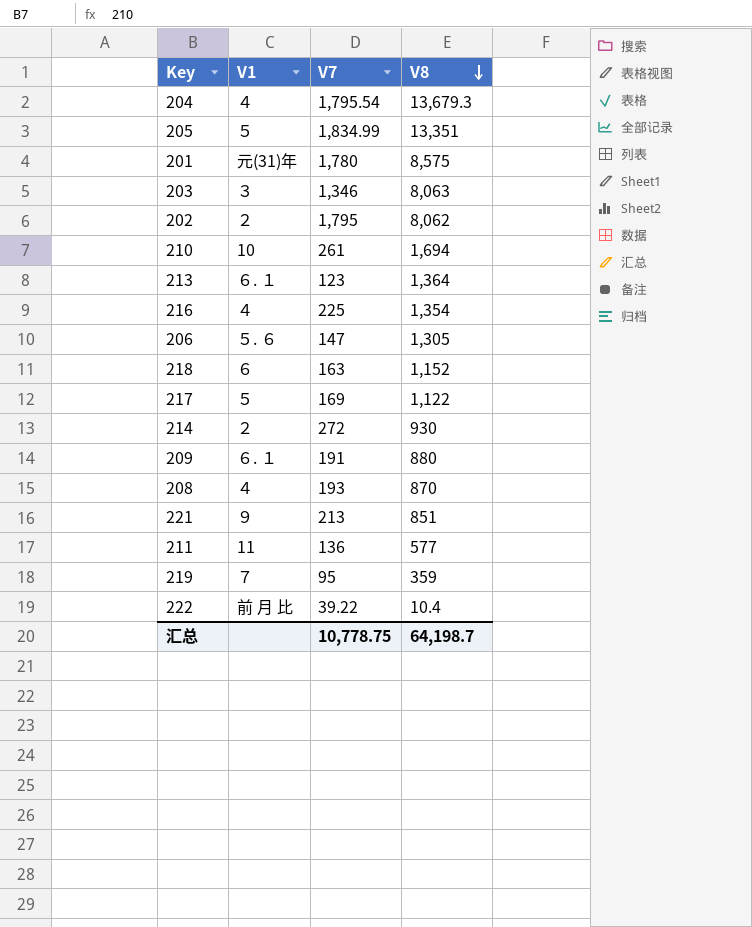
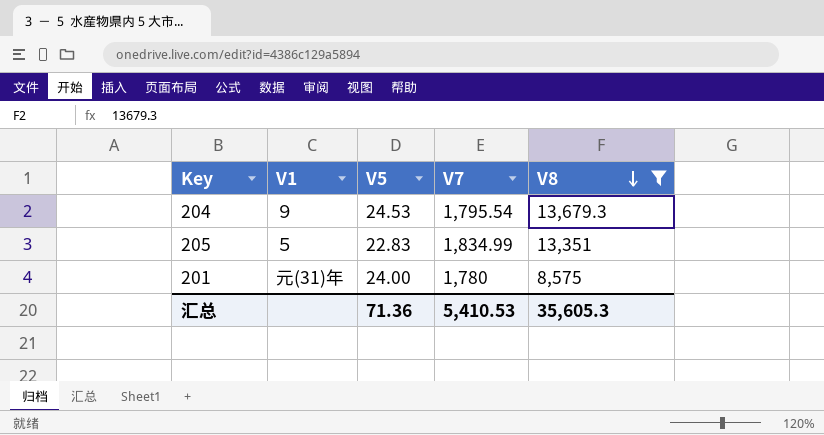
filter: none -> V8 >= 8,575
column V5 | position: none -> 3
204 | V1: ４ -> ９
汇总 | V7: 10,778.75 -> 5,410.53
汇总 | V8: 64,198.7 -> 35,605.3

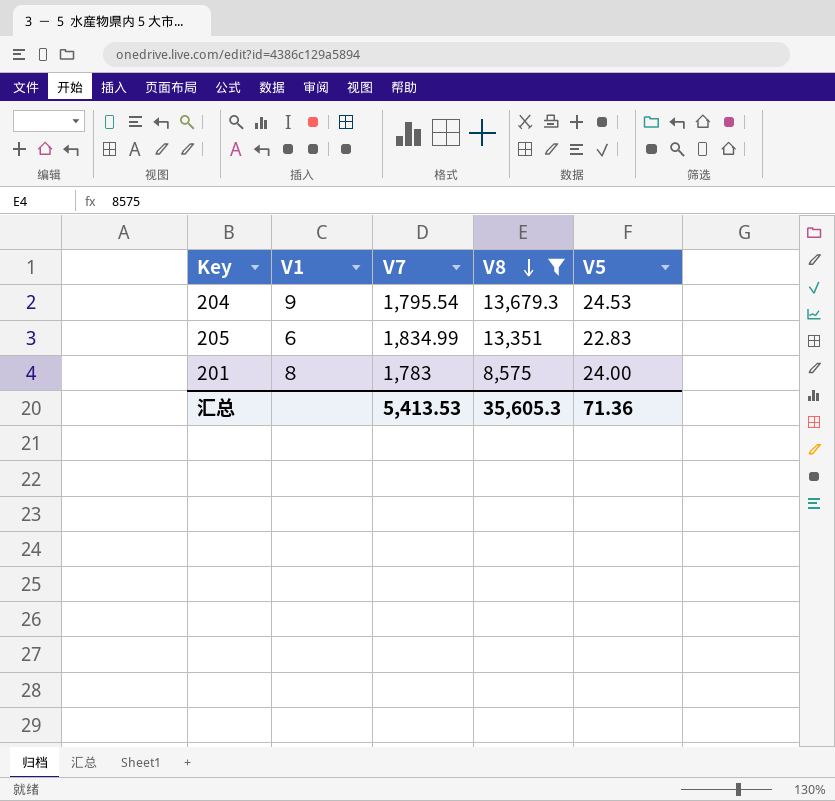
column V5 | position: 3 -> 5
205 | V1: ５ -> ６
201 | V1: 元(31)年 -> ８
201 | V7: 1,780 -> 1,783
汇总 | V7: 5,410.53 -> 5,413.53

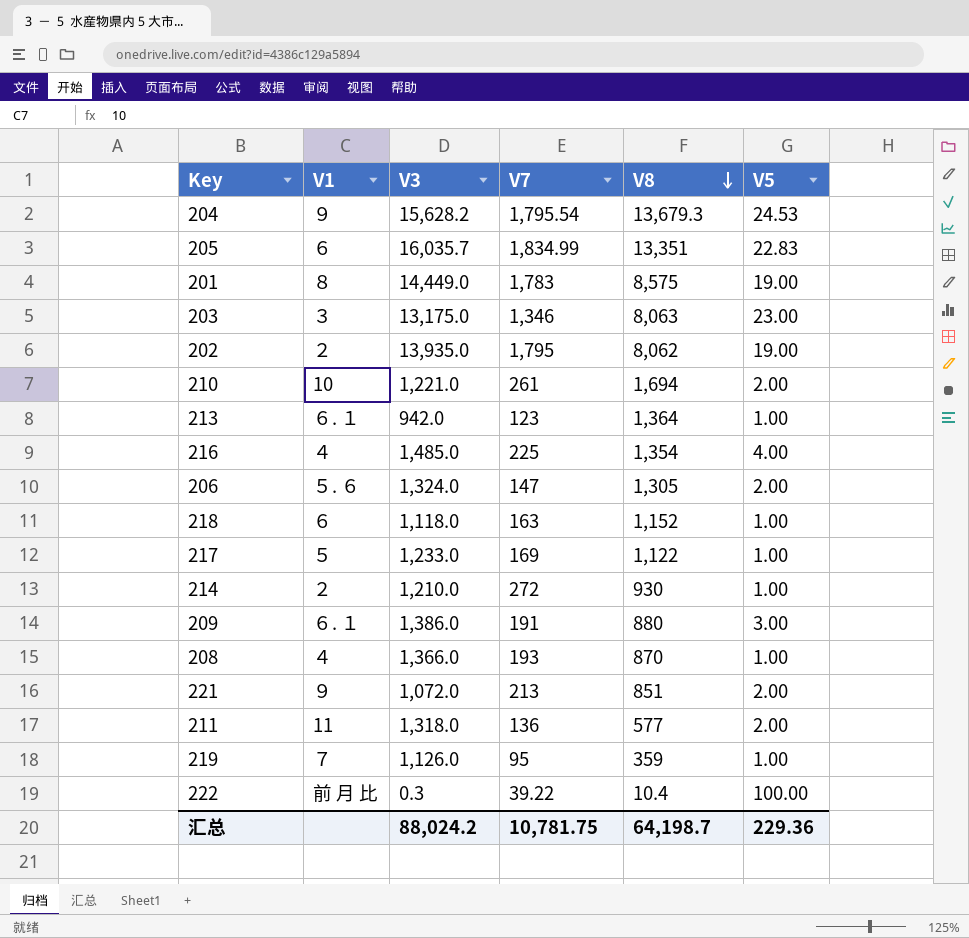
filter: V8 >= 8,575 -> none
column V3 | position: none -> 3
201 | V5: 24.00 -> 19.00
汇总 | V7: 5,413.53 -> 10,781.75
汇总 | V8: 35,605.3 -> 64,198.7
汇总 | V5: 71.36 -> 229.36

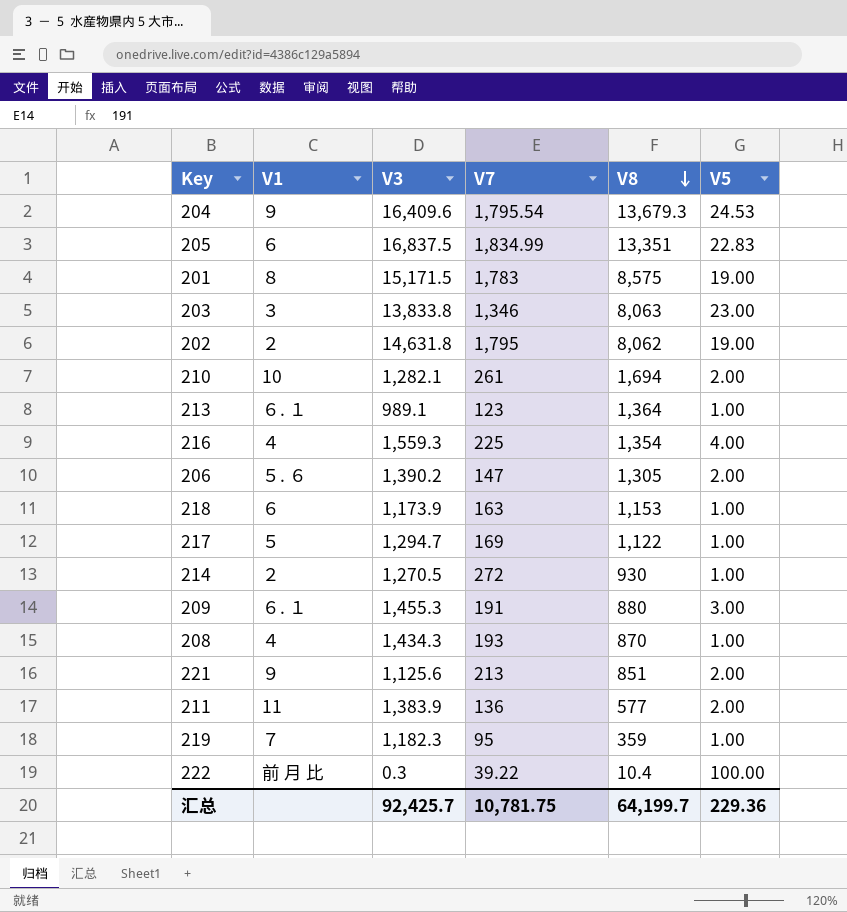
204 | V3: 15,628.2 -> 16,409.6
205 | V3: 16,035.7 -> 16,837.5
201 | V3: 14,449.0 -> 15,171.5
203 | V3: 13,175.0 -> 13,833.8
202 | V3: 13,935.0 -> 14,631.8
210 | V3: 1,221.0 -> 1,282.1
213 | V3: 942.0 -> 989.1
216 | V3: 1,485.0 -> 1,559.3
206 | V3: 1,324.0 -> 1,390.2
218 | V3: 1,118.0 -> 1,173.9
218 | V8: 1,152 -> 1,153
217 | V3: 1,233.0 -> 1,294.7
214 | V3: 1,210.0 -> 1,270.5
209 | V3: 1,386.0 -> 1,455.3
208 | V3: 1,366.0 -> 1,434.3
221 | V3: 1,072.0 -> 1,125.6
211 | V3: 1,318.0 -> 1,383.9
219 | V3: 1,126.0 -> 1,182.3
汇总 | V3: 88,024.2 -> 92,425.7
汇总 | V8: 64,198.7 -> 64,199.7

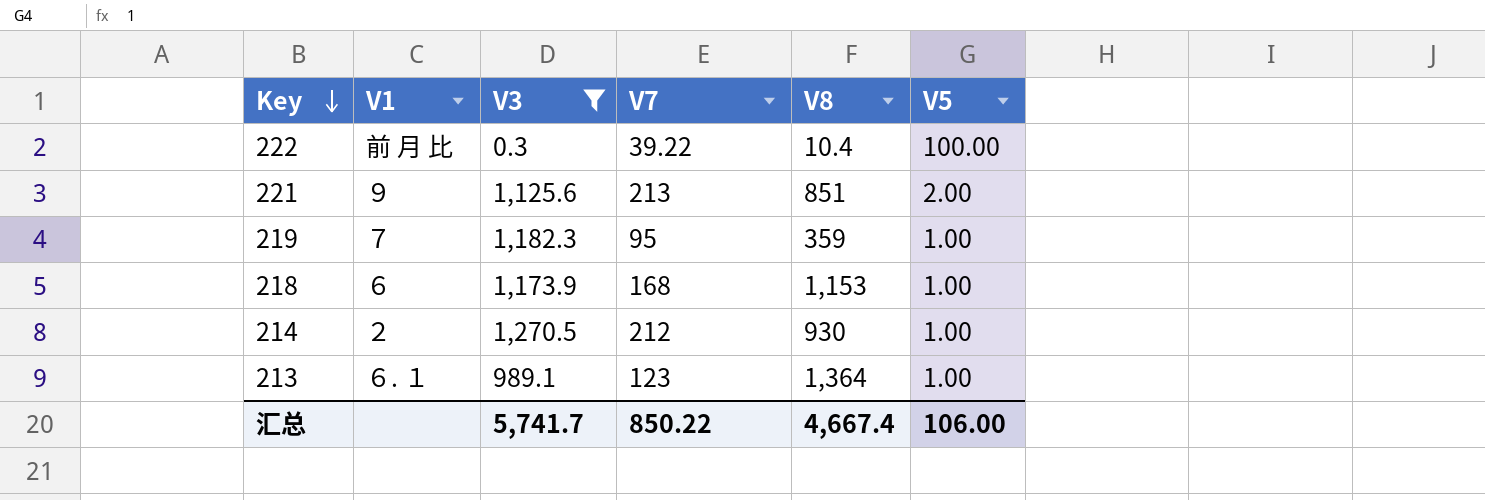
filter: none -> V3 <= 1,270.5
row order: V8 descending -> Key descending
218 | V7: 163 -> 168
214 | V7: 272 -> 212
汇总 | V3: 92,425.7 -> 5,741.7
汇总 | V7: 10,781.75 -> 850.22
汇总 | V8: 64,199.7 -> 4,667.4
汇总 | V5: 229.36 -> 106.00

